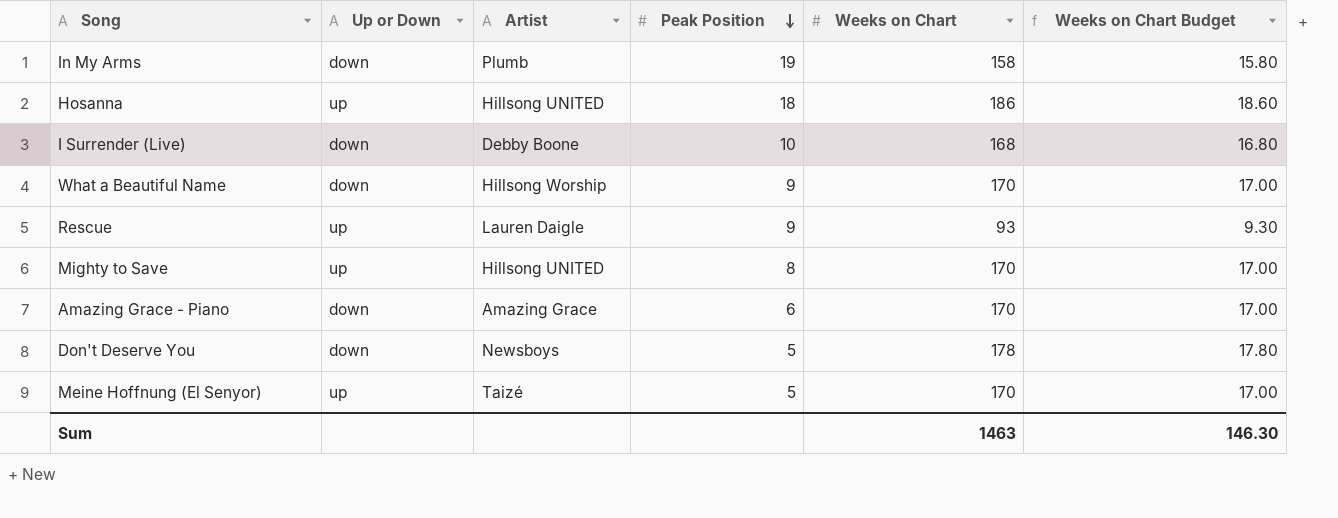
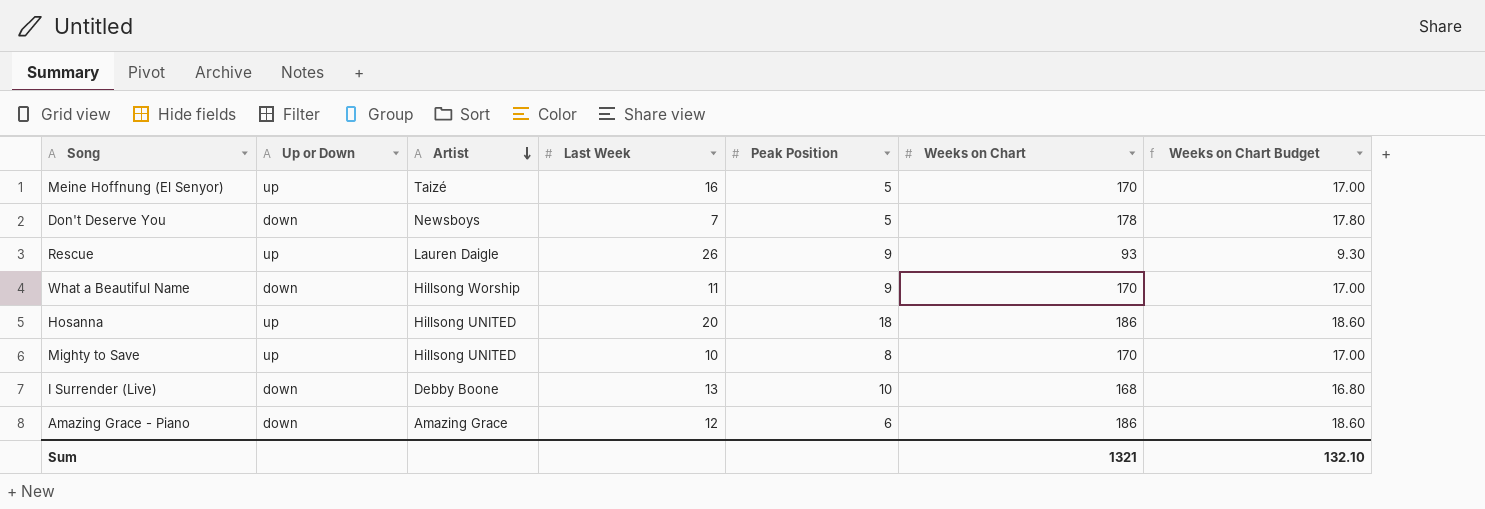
row order: Peak Position descending -> Artist descending
column Last Week | position: none -> 4
row In My Arms: down | Plumb | 19 | 158 | 15.80 -> none
Amazing Grace - Piano | Weeks on Chart: 170 -> 186
Amazing Grace - Piano | Weeks on Chart Budget: 17.00 -> 18.60
Sum | Weeks on Chart: 1463 -> 1321
Sum | Weeks on Chart Budget: 146.30 -> 132.10

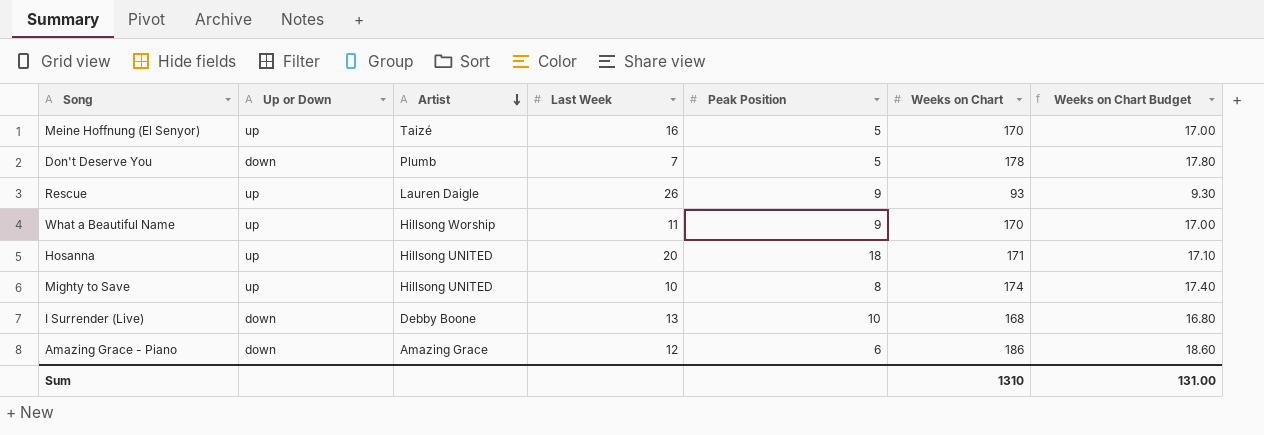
Don't Deserve You | Artist: Newsboys -> Plumb
What a Beautiful Name | Up or Down: down -> up
Hosanna | Weeks on Chart: 186 -> 171
Hosanna | Weeks on Chart Budget: 18.60 -> 17.10
Mighty to Save | Weeks on Chart: 170 -> 174
Mighty to Save | Weeks on Chart Budget: 17.00 -> 17.40
Sum | Weeks on Chart: 1321 -> 1310
Sum | Weeks on Chart Budget: 132.10 -> 131.00

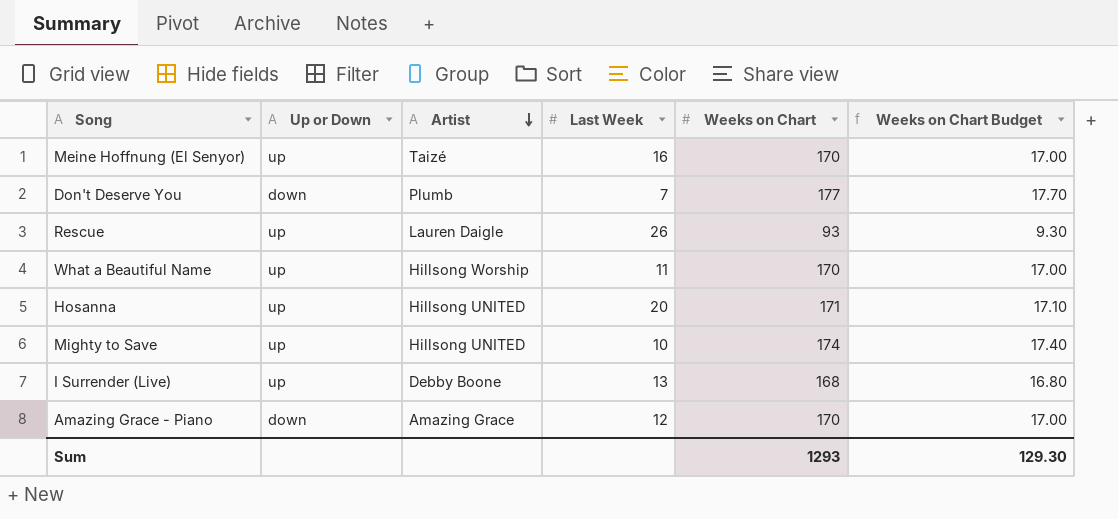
column Peak Position | position: 5 -> none
Don't Deserve You | Weeks on Chart: 178 -> 177
Don't Deserve You | Weeks on Chart Budget: 17.80 -> 17.70
I Surrender (Live) | Up or Down: down -> up
Amazing Grace - Piano | Weeks on Chart: 186 -> 170
Amazing Grace - Piano | Weeks on Chart Budget: 18.60 -> 17.00
Sum | Weeks on Chart: 1310 -> 1293
Sum | Weeks on Chart Budget: 131.00 -> 129.30

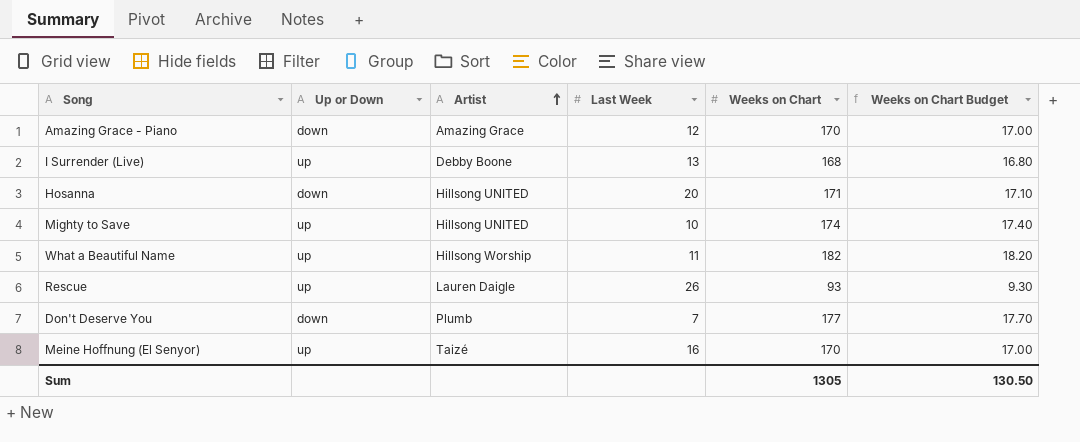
row order: Artist descending -> Artist ascending
Hosanna | Up or Down: up -> down
What a Beautiful Name | Weeks on Chart: 170 -> 182
What a Beautiful Name | Weeks on Chart Budget: 17.00 -> 18.20
Sum | Weeks on Chart: 1293 -> 1305
Sum | Weeks on Chart Budget: 129.30 -> 130.50

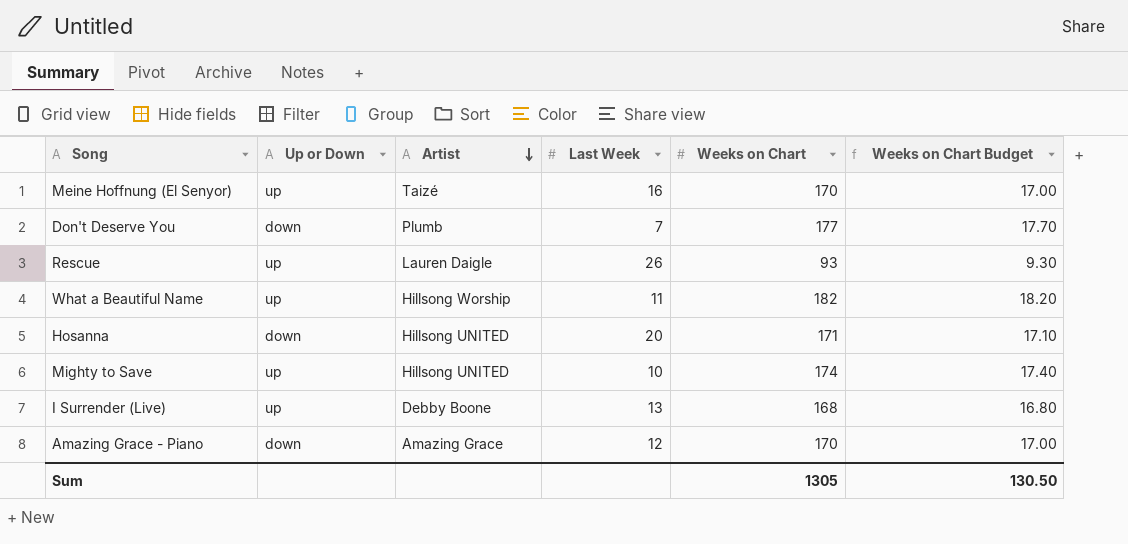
row order: Artist ascending -> Artist descending

